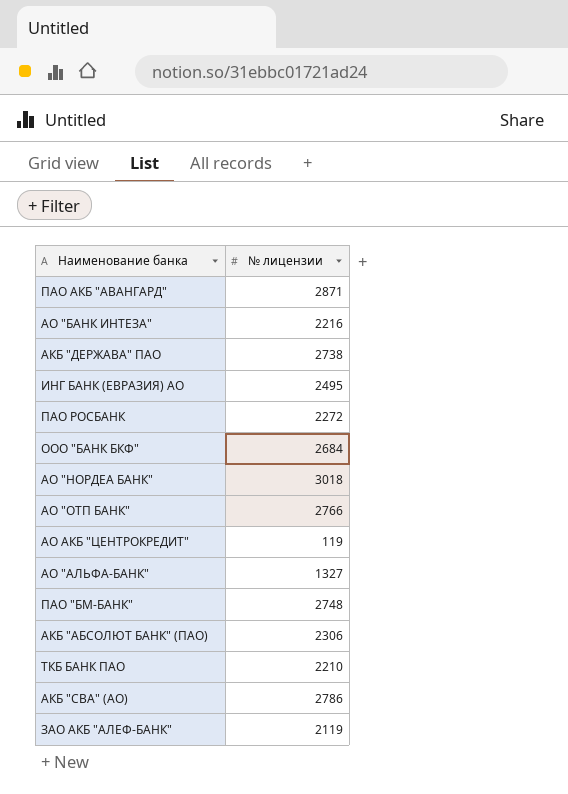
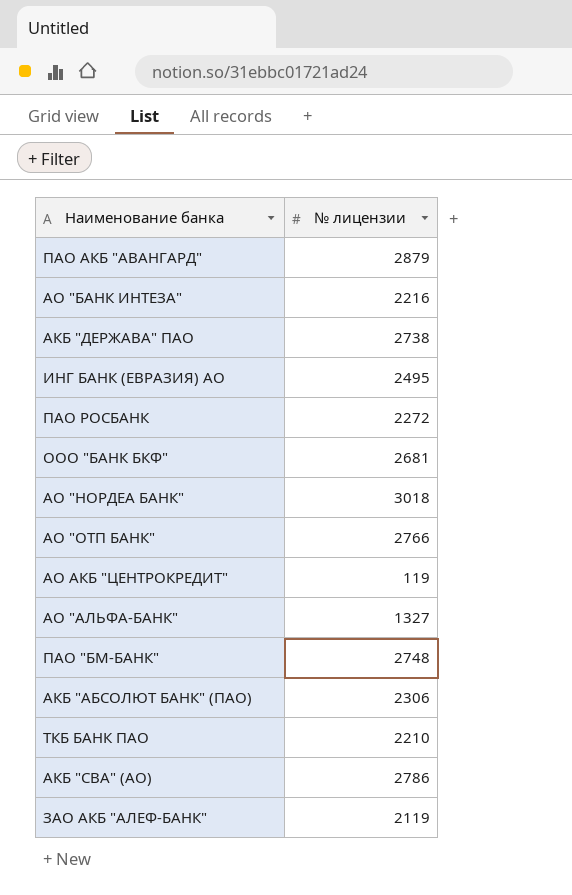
ПАО АКБ "АВАНГАРД" | № лицензии: 2871 -> 2879
ООО "БАНК БКФ" | № лицензии: 2684 -> 2681

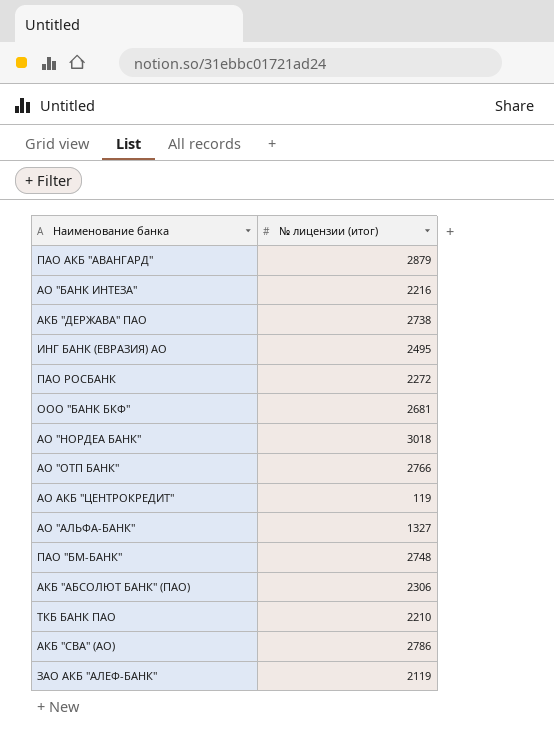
column name: № лицензии -> № лицензии (итог)

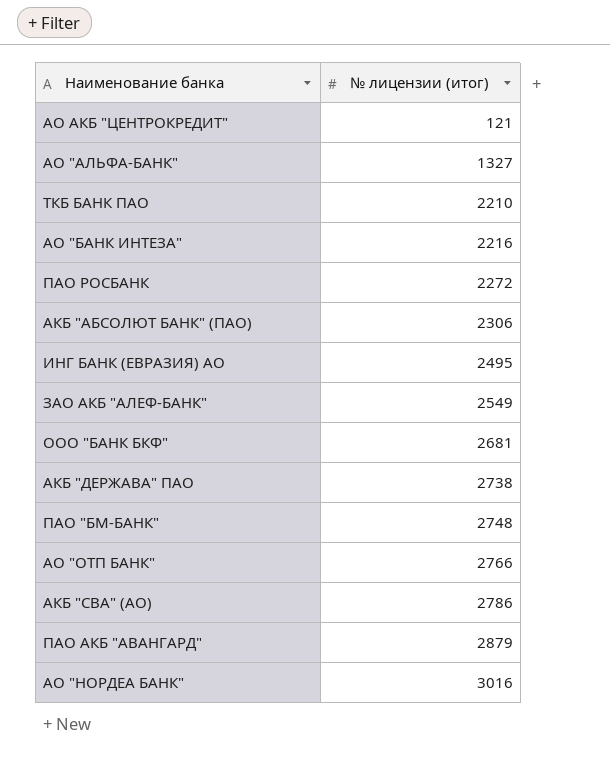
row order: none -> № лицензии (итог) ascending
АО АКБ "ЦЕНТРОКРЕДИТ" | № лицензии (итог): 119 -> 121
ЗАО АКБ "АЛЕФ-БАНК" | № лицензии (итог): 2119 -> 2549
АО "НОРДЕА БАНК" | № лицензии (итог): 3018 -> 3016

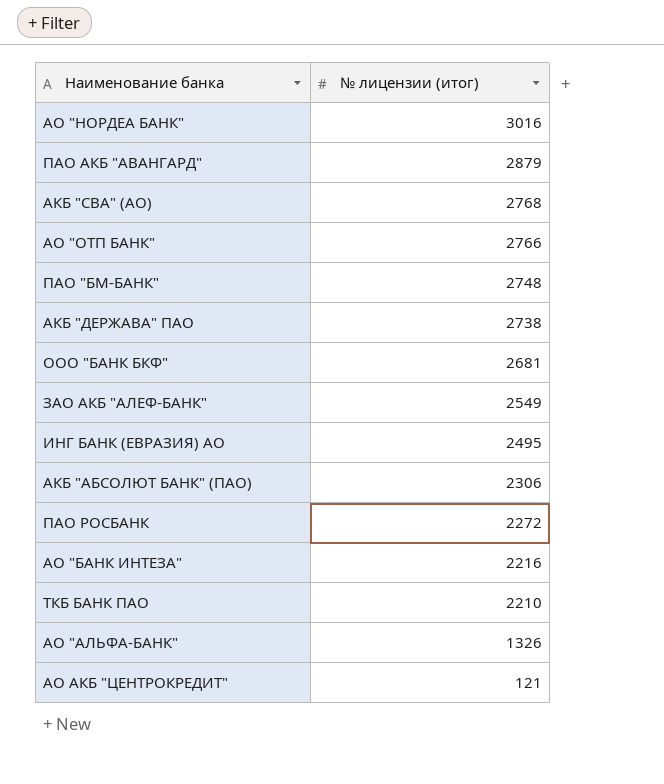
row order: № лицензии (итог) ascending -> № лицензии (итог) descending
АКБ "СВА" (АО) | № лицензии (итог): 2786 -> 2768
АО "АЛЬФА-БАНК" | № лицензии (итог): 1327 -> 1326

